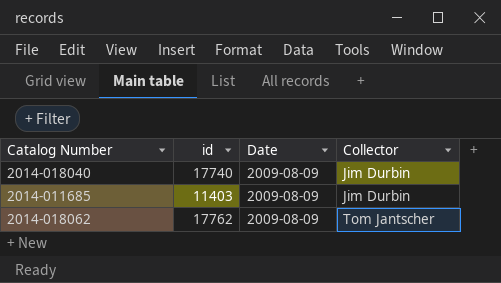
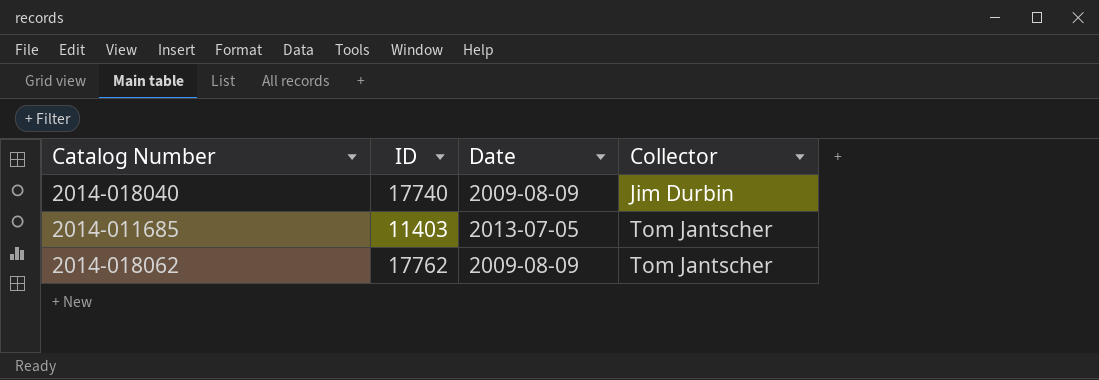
column name: id -> ID
2014-011685 | Date: 2009-08-09 -> 2013-07-05
2014-011685 | Collector: Jim Durbin -> Tom Jantscher

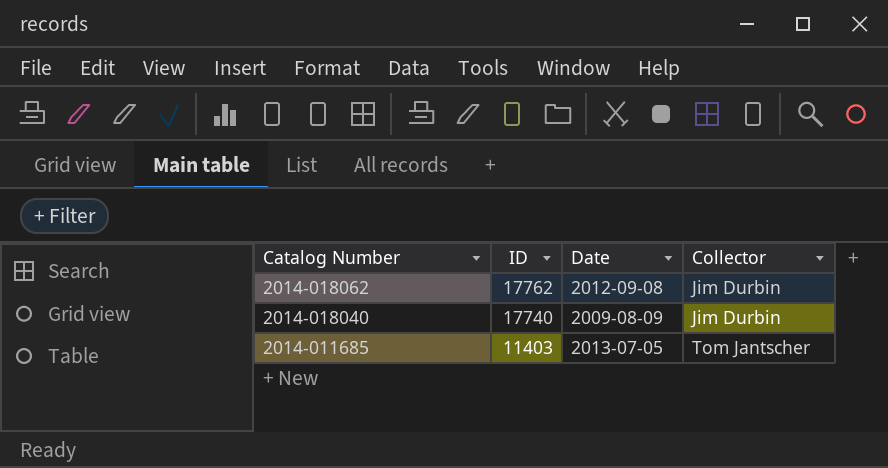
row order: Collector ascending -> Catalog Number descending
2014-018062 | Date: 2009-08-09 -> 2012-09-08
2014-018062 | Collector: Tom Jantscher -> Jim Durbin

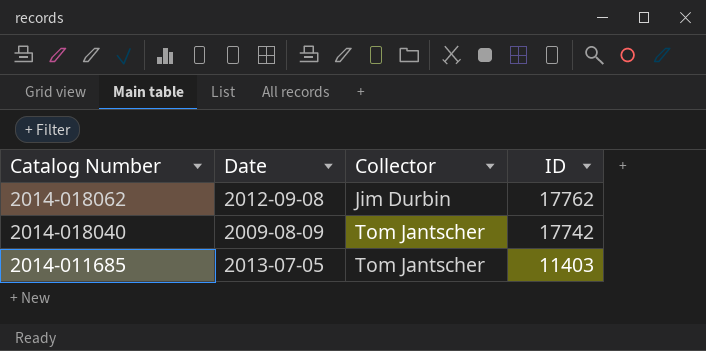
column ID | position: 2 -> 4
2014-018040 | Collector: Jim Durbin -> Tom Jantscher
2014-018040 | ID: 17740 -> 17742

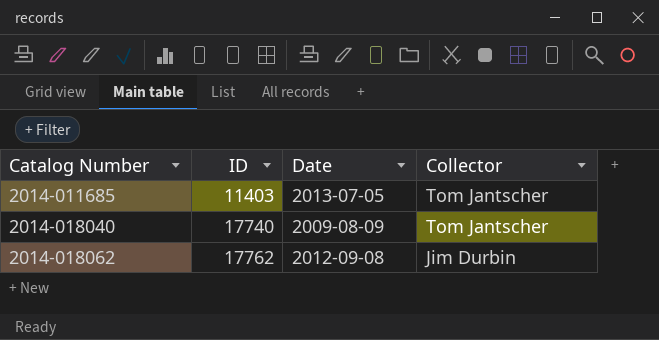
row order: Catalog Number descending -> Catalog Number ascending
column ID | position: 4 -> 2
2014-018040 | ID: 17742 -> 17740

